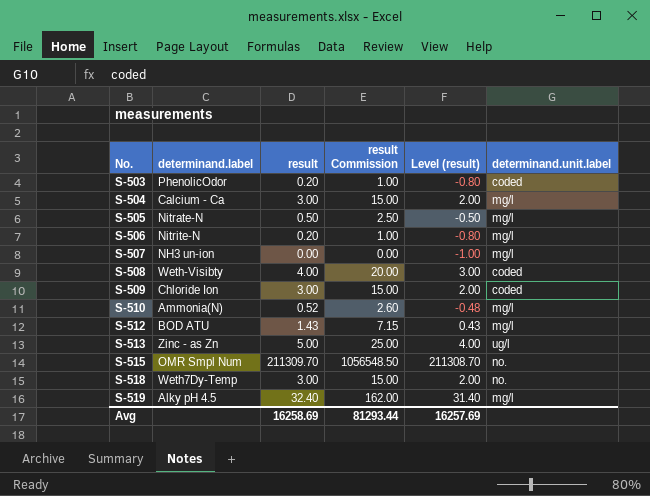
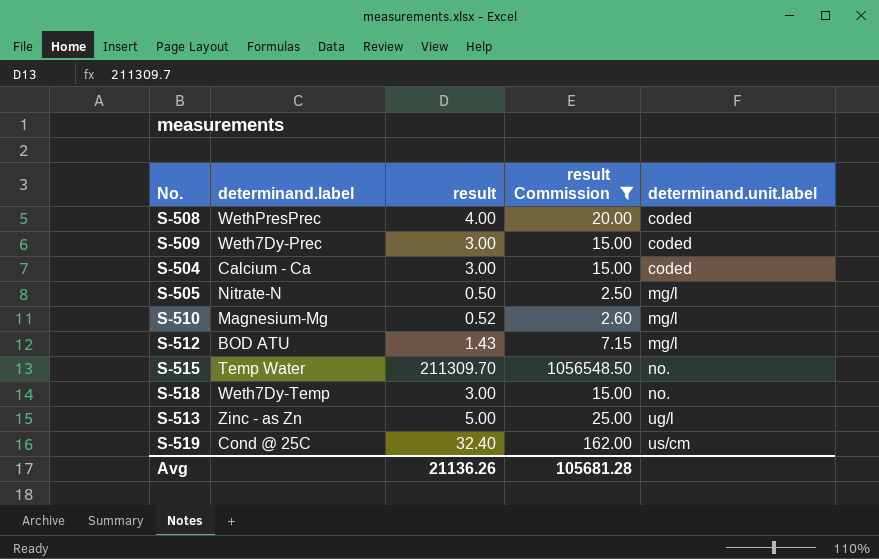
filter: none -> result Commission >= 2.50
row order: No. ascending -> determinand.unit.label ascending
column Level (result) | formula: [result] - 1 -> none
S-508 | determinand.label: Weth-Visibty -> WethPresPrec
S-509 | determinand.label: Chloride Ion -> Weth7Dy-Prec
S-504 | determinand.unit.label: mg/l -> coded
S-510 | determinand.label: Ammonia(N) -> Magnesium-Mg
S-515 | determinand.label: OMR Smpl Num -> Temp Water
S-519 | determinand.label: Alky pH 4.5 -> Cond @ 25C
S-519 | determinand.unit.label: mg/l -> us/cm
Avg | result: 16258.69 -> 21136.26
Avg | result Commission: 81293.44 -> 105681.28

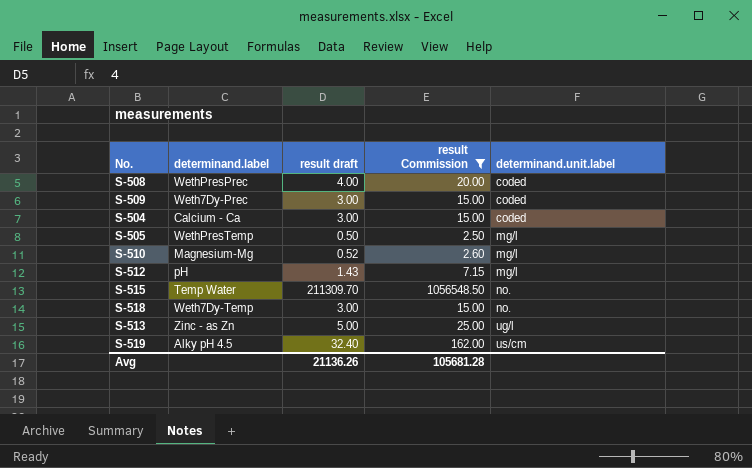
column name: result -> result draft
S-505 | determinand.label: Nitrate-N -> WethPresTemp
S-512 | determinand.label: BOD ATU -> pH
S-519 | determinand.label: Cond @ 25C -> Alky pH 4.5

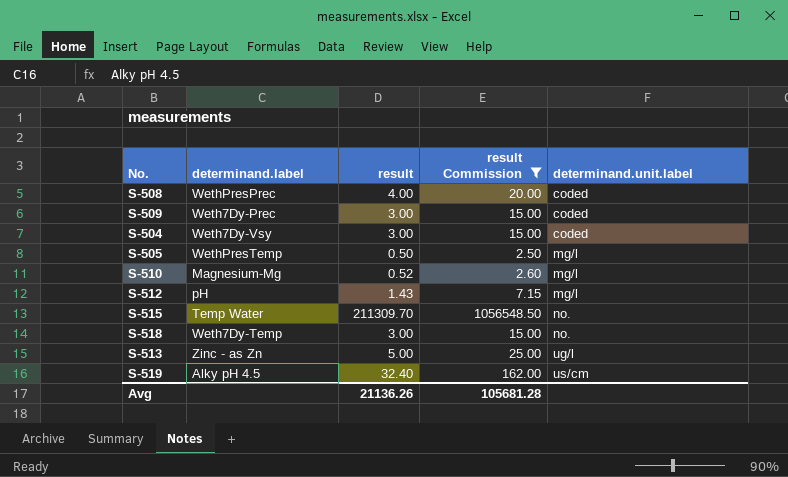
column name: result draft -> result
S-504 | determinand.label: Calcium - Ca -> Weth7Dy-Vsy

